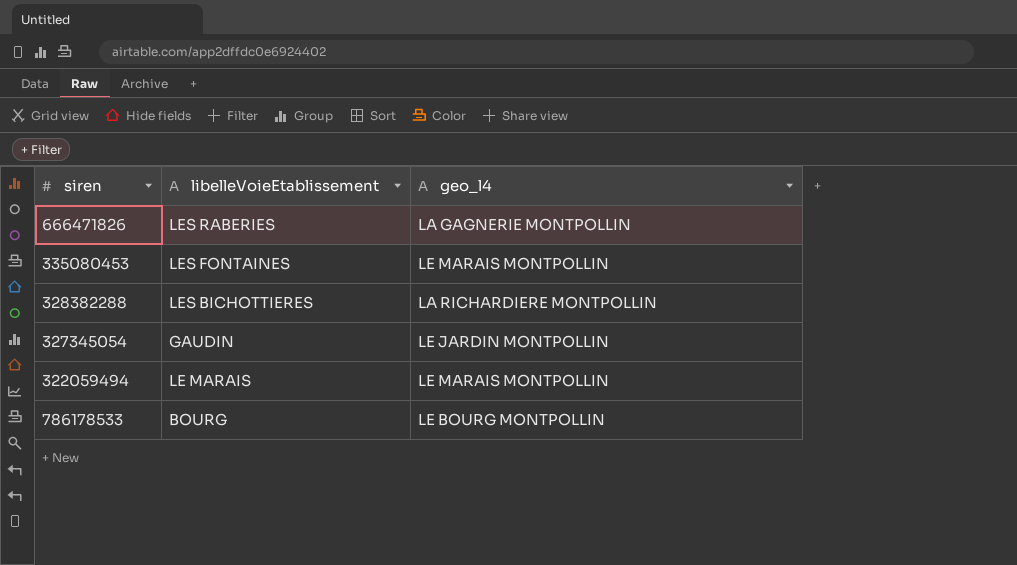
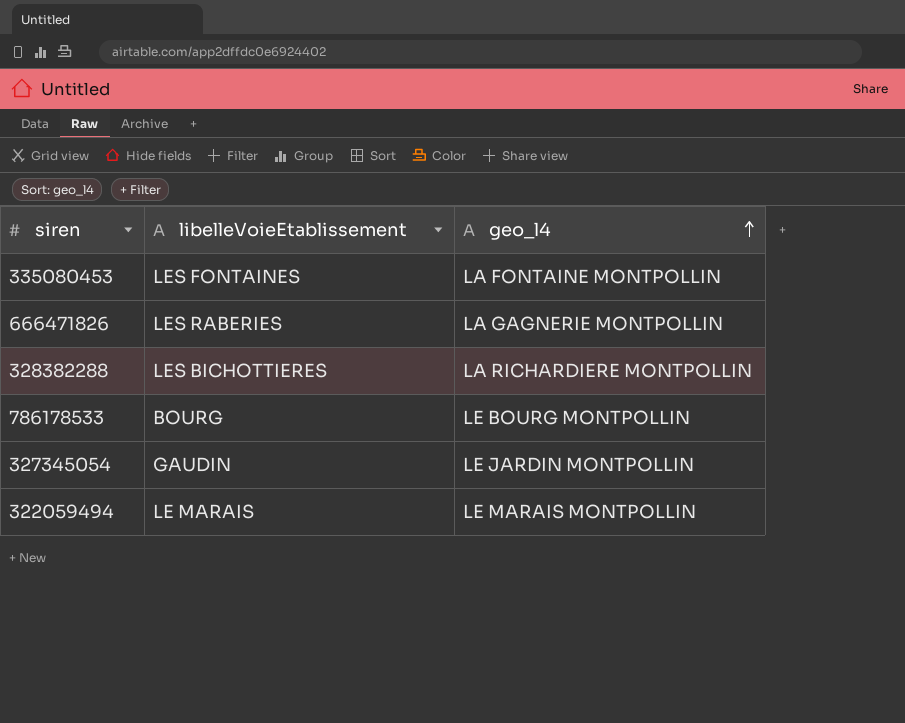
row order: none -> geo_l4 ascending
335080453 | geo_l4: LE MARAIS MONTPOLLIN -> LA FONTAINE MONTPOLLIN

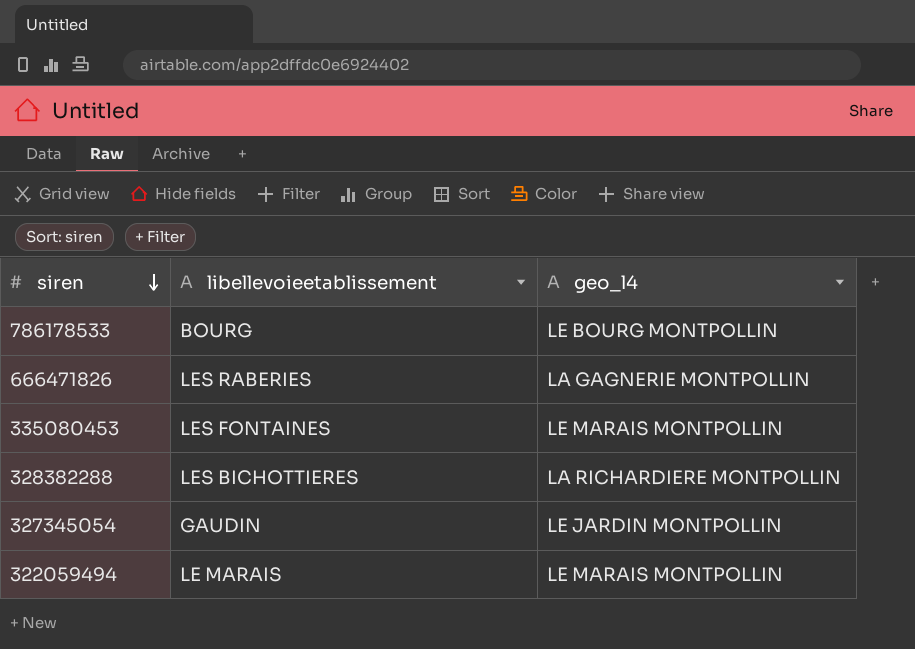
row order: geo_l4 ascending -> siren descending
column name: libelleVoieEtablissement -> libellevoieetablissement
335080453 | geo_l4: LA FONTAINE MONTPOLLIN -> LE MARAIS MONTPOLLIN

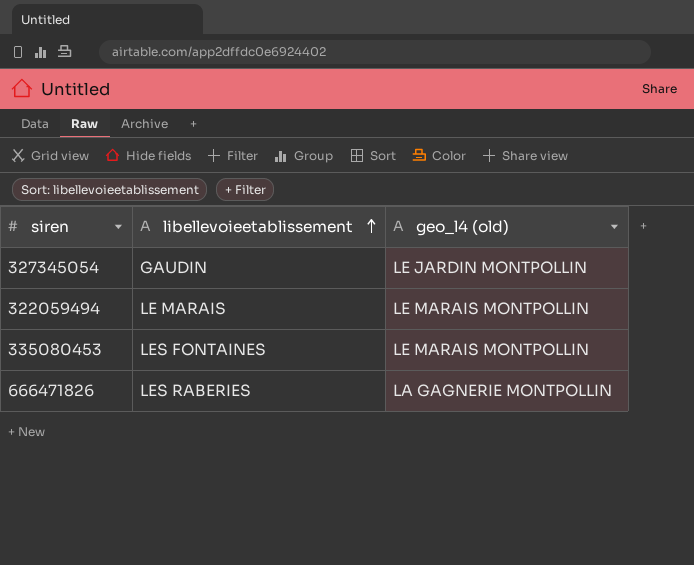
row order: siren descending -> libellevoieetablissement ascending
column name: geo_l4 -> geo_l4 (old)
row 786178533: BOURG | LE BOURG MONTPOLLIN -> none
row 328382288: LES BICHOTTIERES | LA RICHARDIERE MONTPOLLIN -> none

